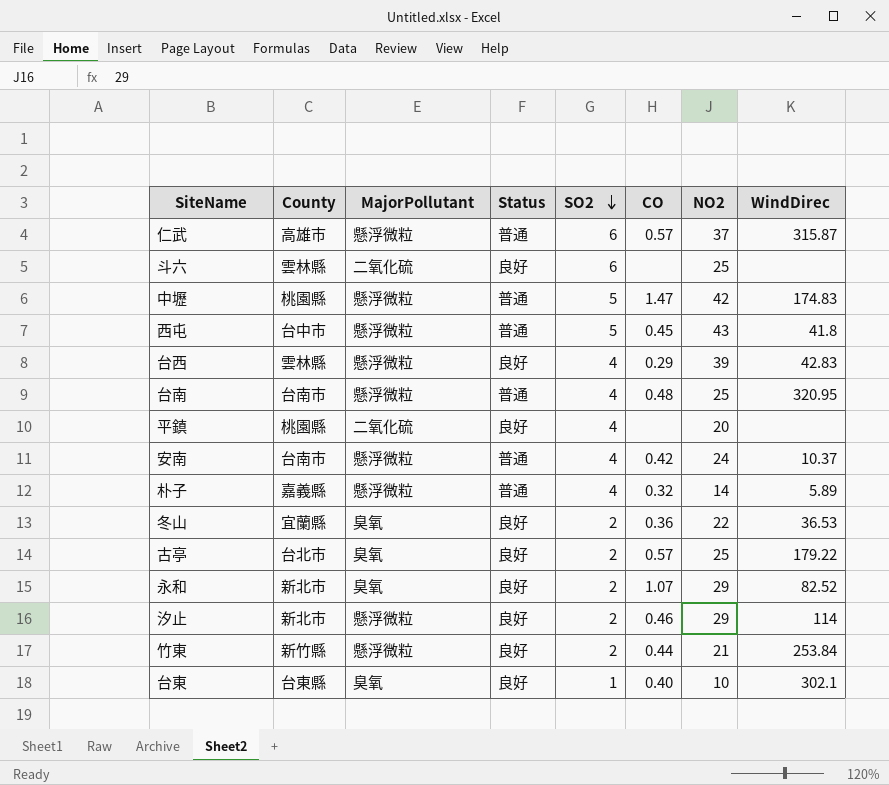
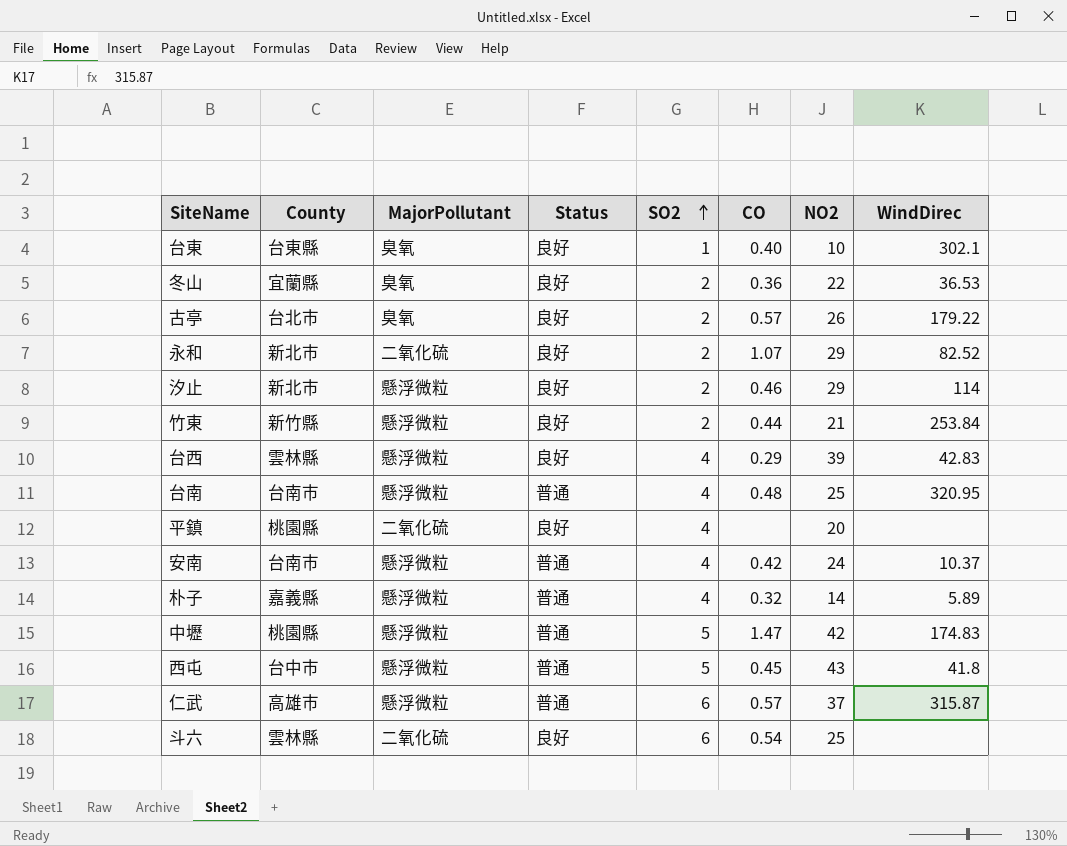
row order: SO2 descending -> SO2 ascending
古亭 | NO2: 25 -> 26
永和 | MajorPollutant: 臭氧 -> 二氧化硫
斗六 | CO: none -> 0.54

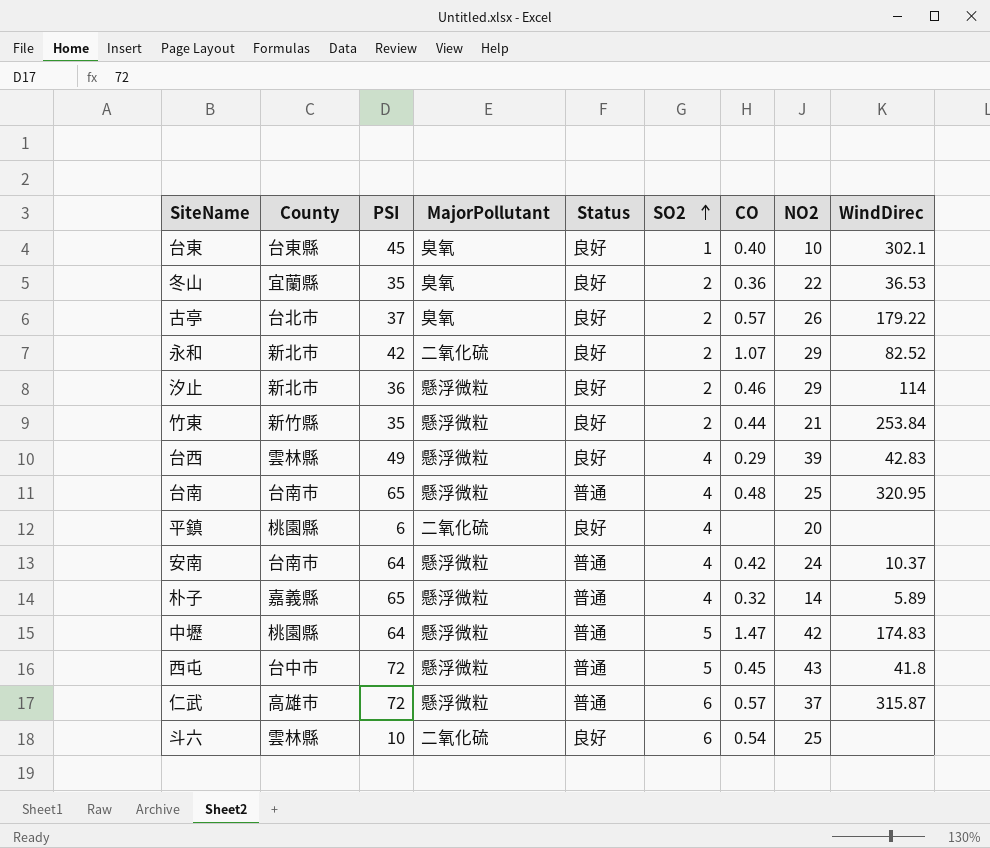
column PSI | position: none -> 3

